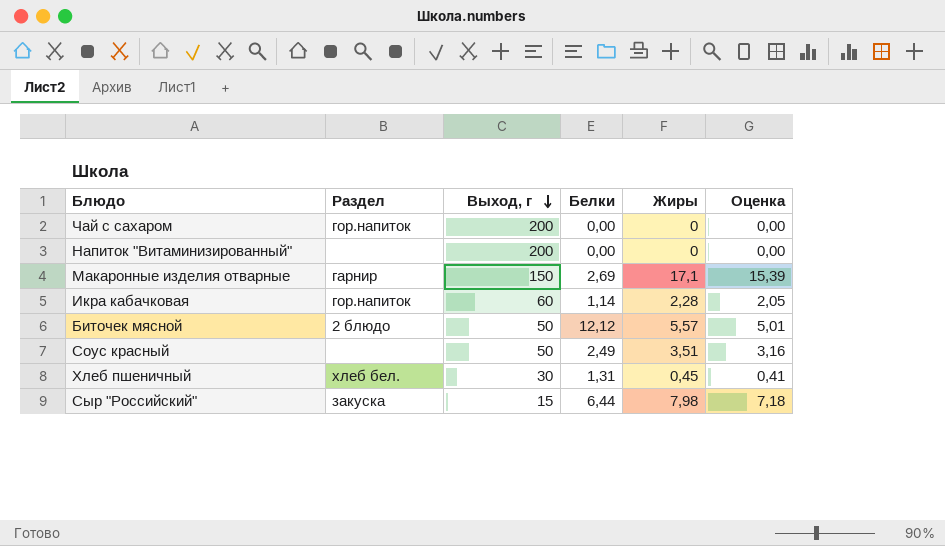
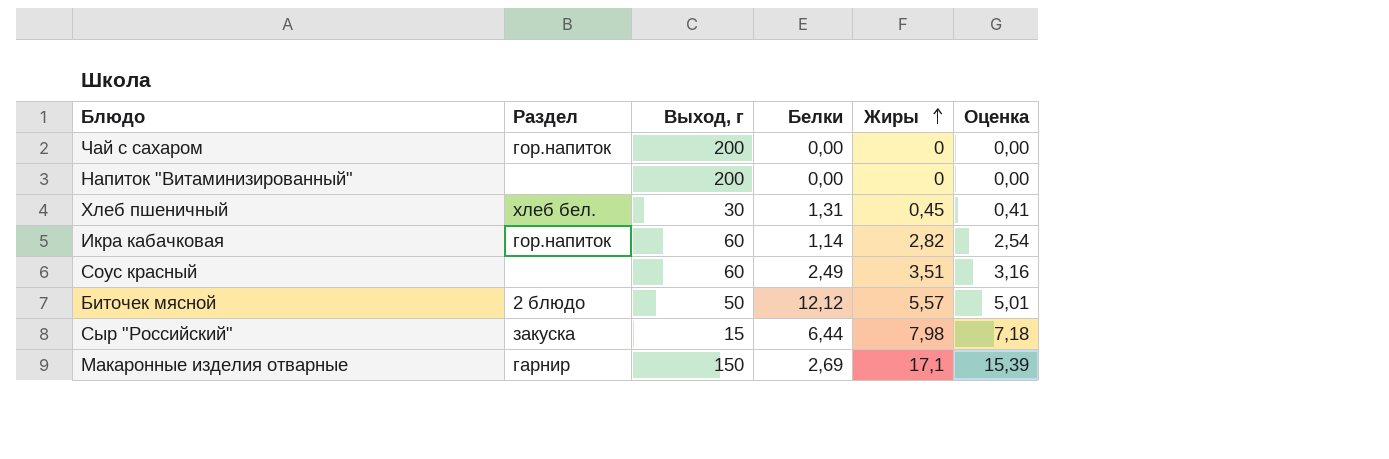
row order: Выход, г descending -> Жиры ascending
Икра кабачковая | Жиры: 2,28 -> 2,82
Икра кабачковая | Оценка: 2,05 -> 2,54
Соус красный | Выход, г: 50 -> 60

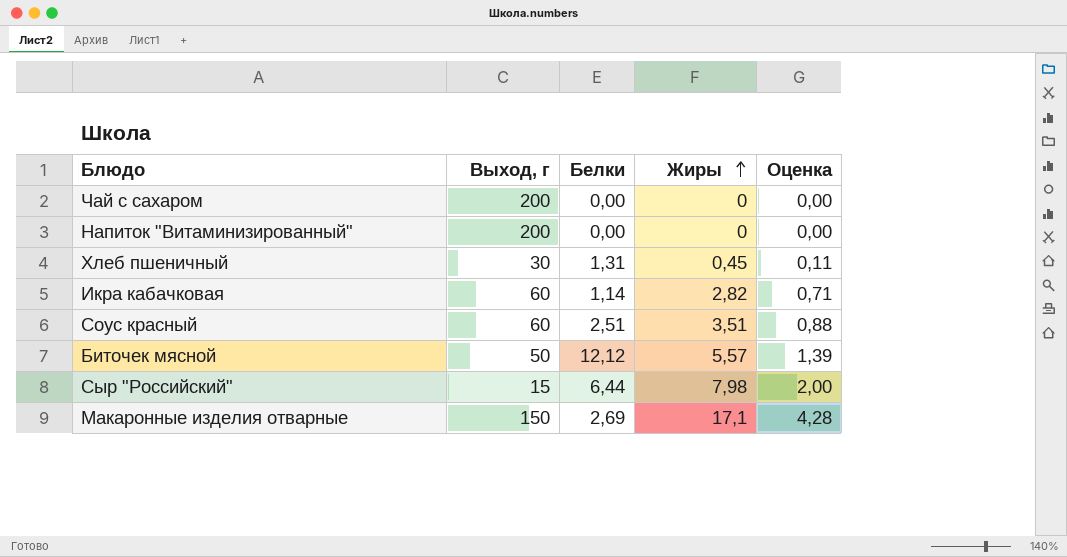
column Раздел | position: 2 -> none
column Оценка | formula: [Жиры] * 0,9 -> [Жиры] * 0,25
Соус красный | Белки: 2,49 -> 2,51

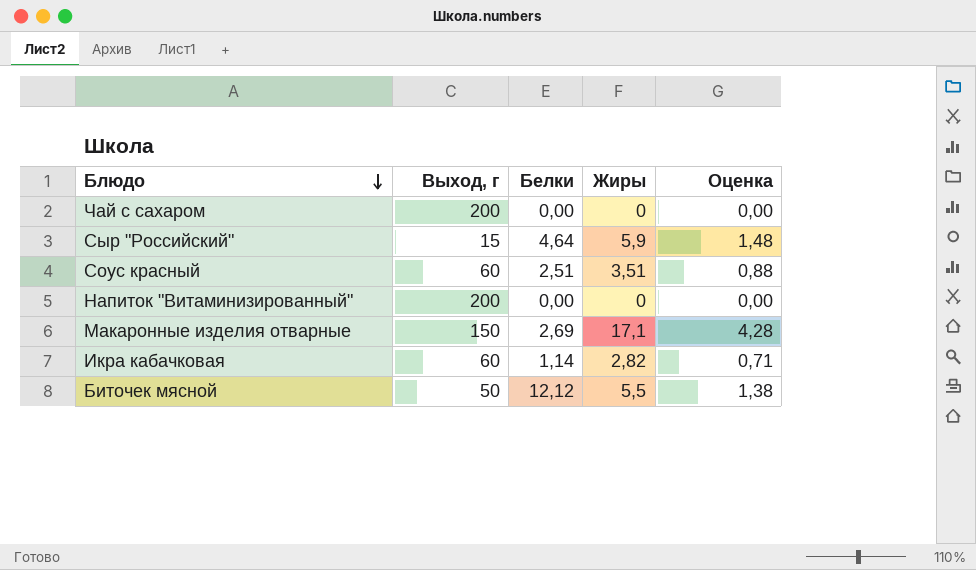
row order: Жиры ascending -> Блюдо descending
row Хлеб пшеничный: 30 | 1,31 | 0,45 | 0,11 -> none
Сыр "Российский" | Белки: 6,44 -> 4,64
Сыр "Российский" | Жиры: 7,98 -> 5,9
Сыр "Российский" | Оценка: 2,00 -> 1,48
Биточек мясной | Жиры: 5,57 -> 5,5
Биточек мясной | Оценка: 1,39 -> 1,38

